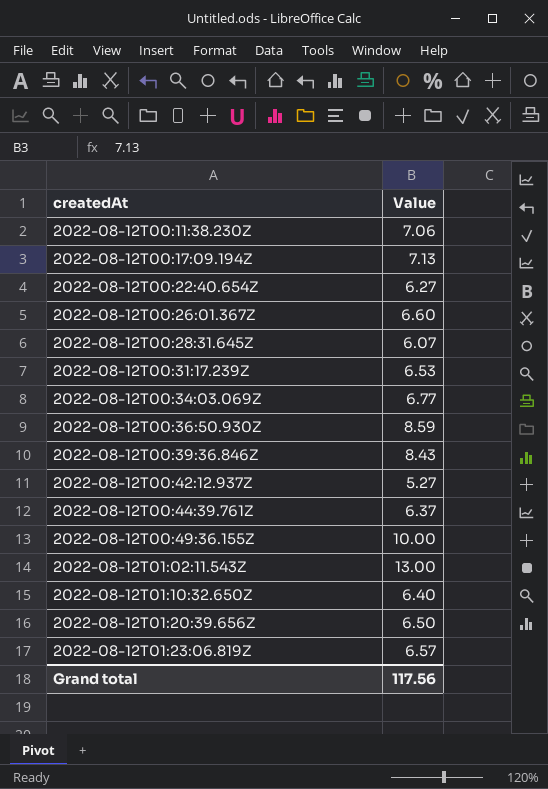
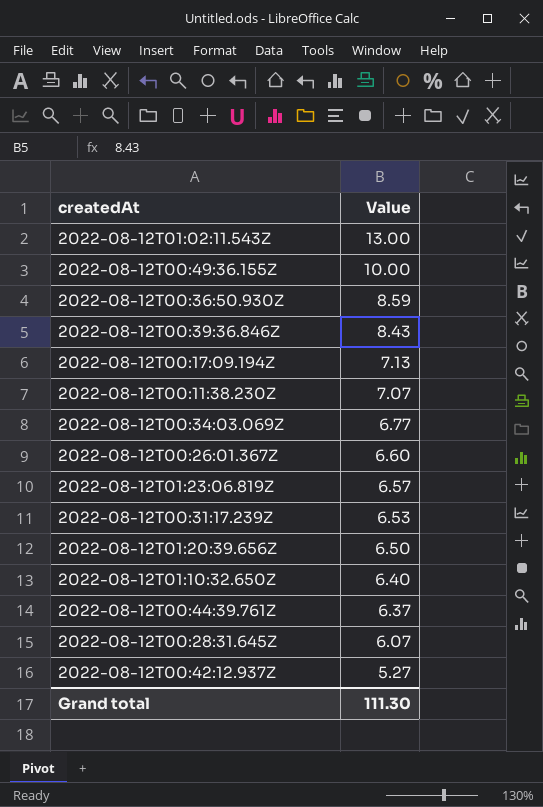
row order: createdAt ascending -> Value descending
row 2022-08-12T00:22:40.654Z: 6.27 -> none
2022-08-12T00:11:38.230Z | Value: 7.06 -> 7.07
Grand total | Value: 117.56 -> 111.30

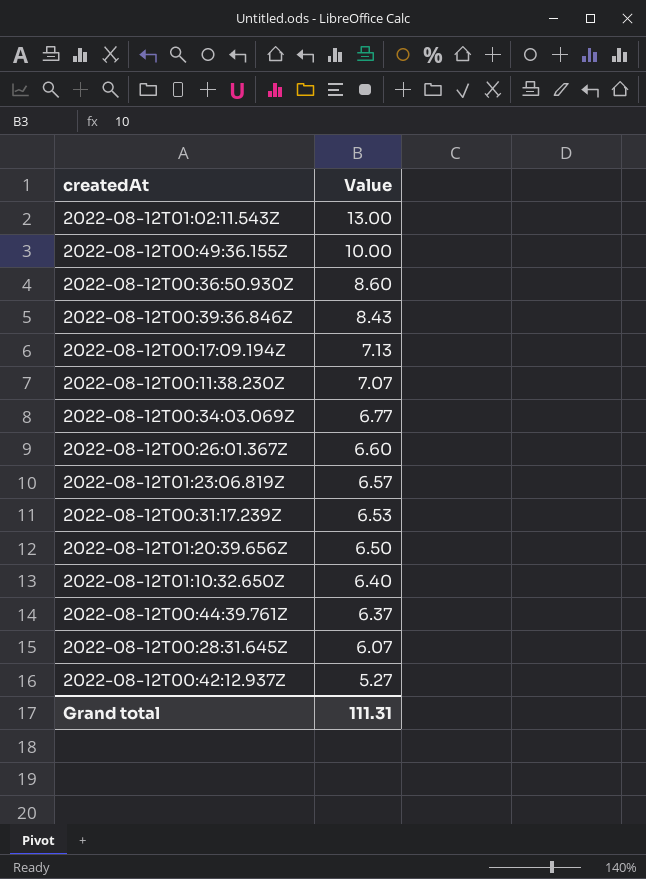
2022-08-12T00:36:50.930Z | Value: 8.59 -> 8.60
Grand total | Value: 111.30 -> 111.31

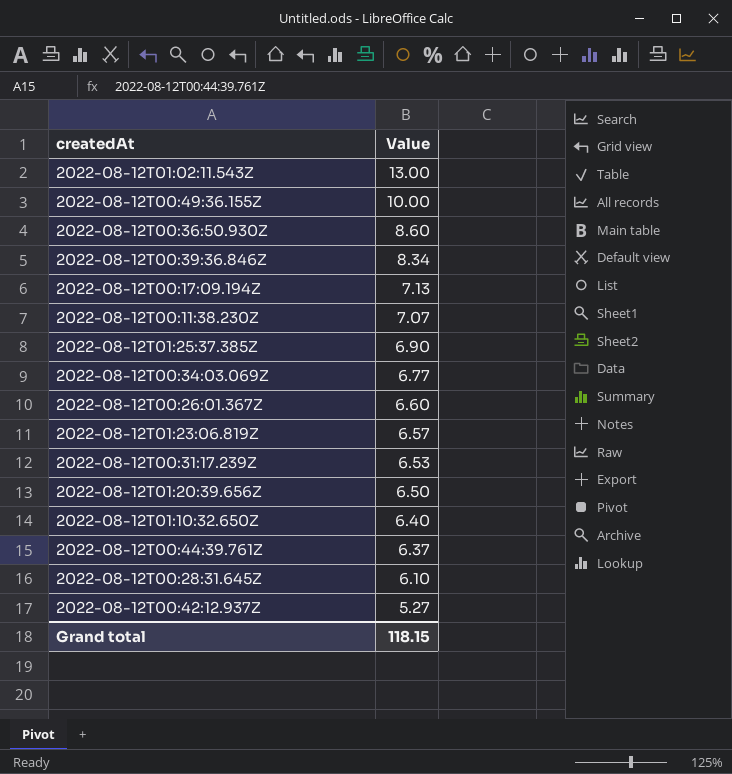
2022-08-12T00:39:36.846Z | Value: 8.43 -> 8.34
row 2022-08-12T01:25:37.385Z: none -> 6.90
2022-08-12T00:28:31.645Z | Value: 6.07 -> 6.10
Grand total | Value: 111.31 -> 118.15

